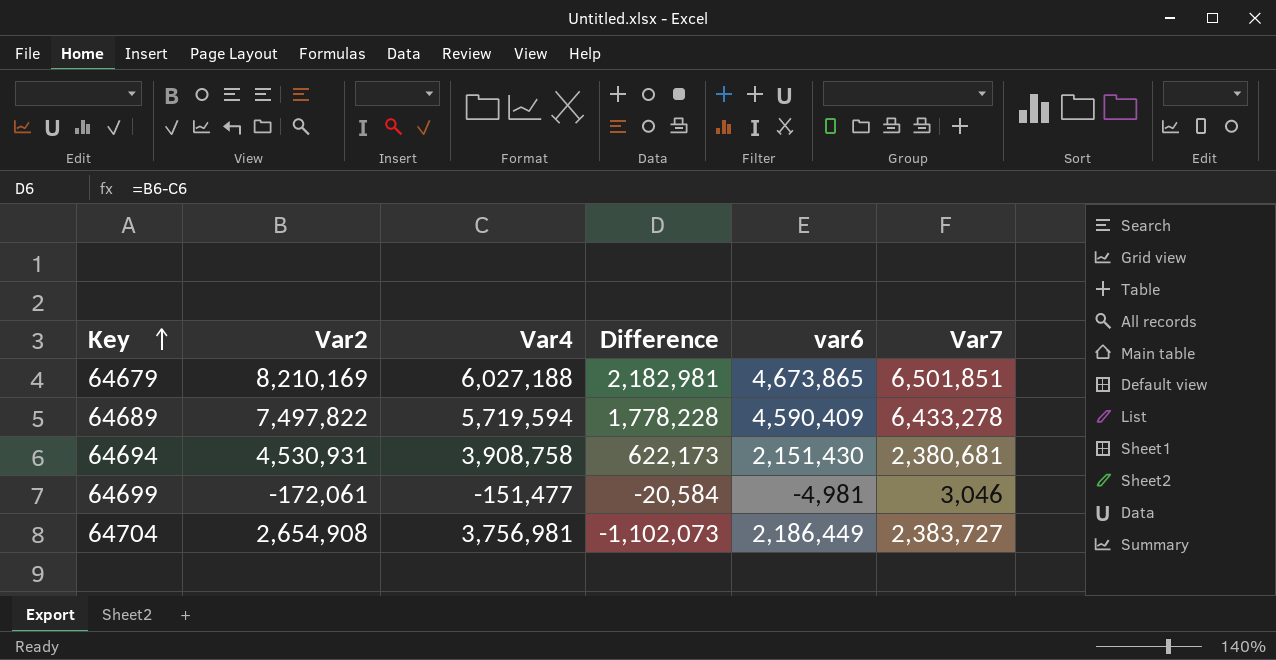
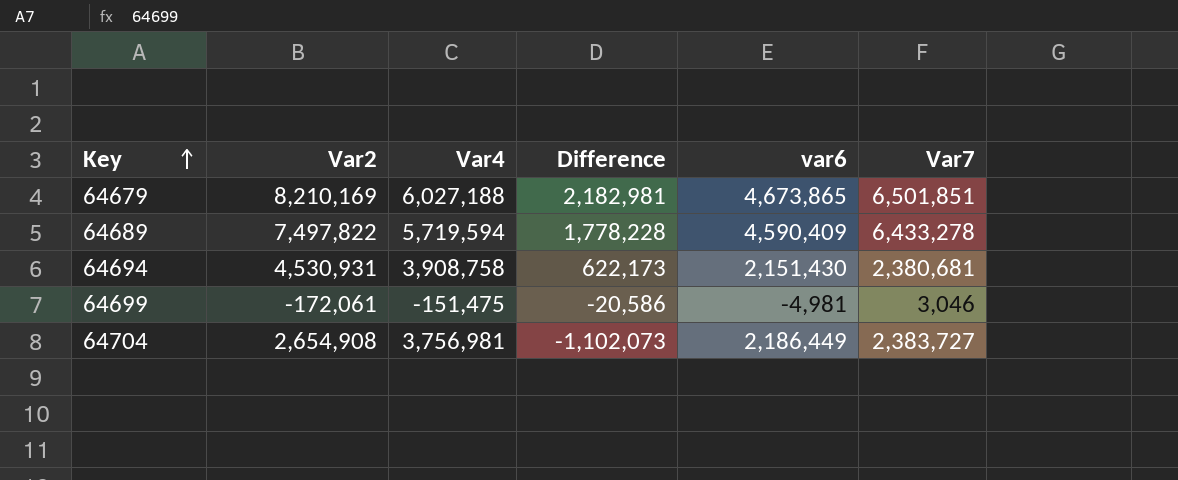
64699 | Var4: -151,477 -> -151,475
64699 | Difference: -20,584 -> -20,586

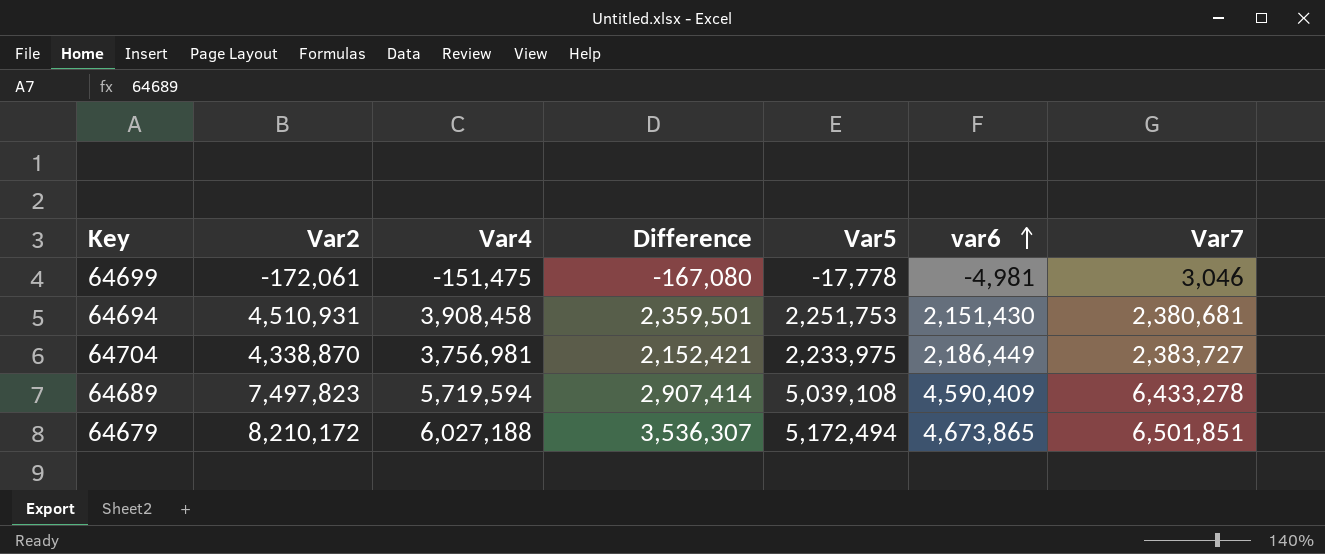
row order: Key ascending -> var6 ascending
column Difference | formula: [Var2] - [Var4] -> [Var2] - [var6]
column Var5 | position: none -> 5
64694 | Var2: 4,530,931 -> 4,510,931
64694 | Var4: 3,908,758 -> 3,908,458
64704 | Var2: 2,654,908 -> 4,338,870
64689 | Var2: 7,497,822 -> 7,497,823
64679 | Var2: 8,210,169 -> 8,210,172

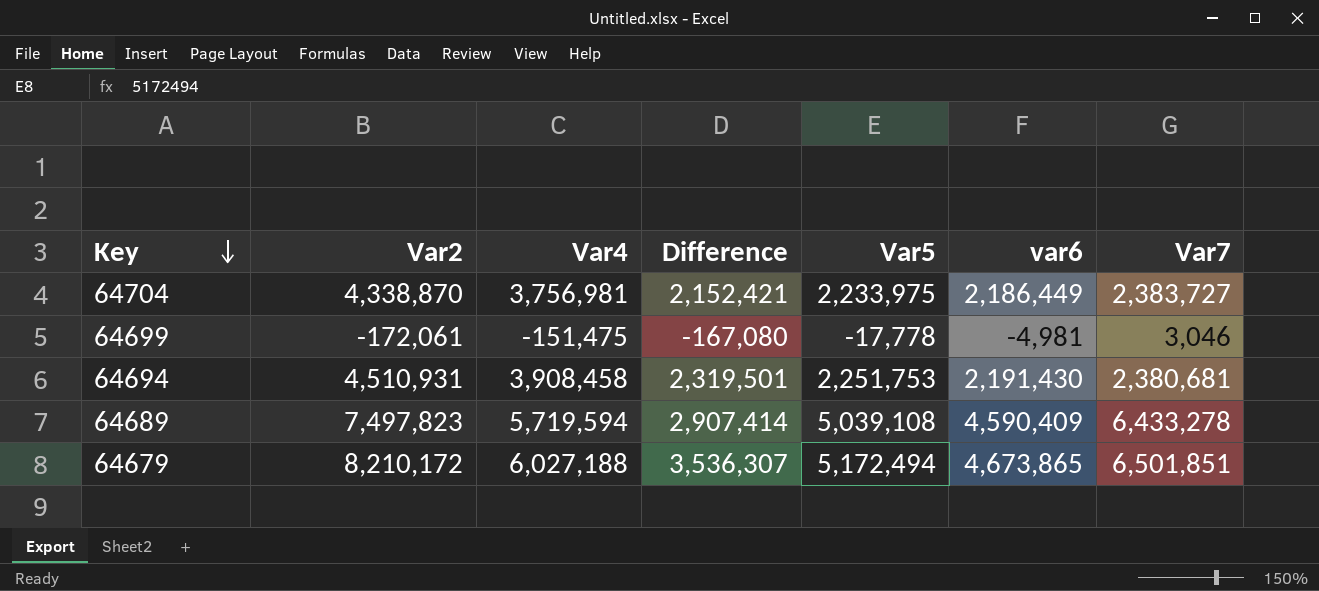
row order: var6 ascending -> Key descending
64694 | Difference: 2,359,501 -> 2,319,501
64694 | var6: 2,151,430 -> 2,191,430

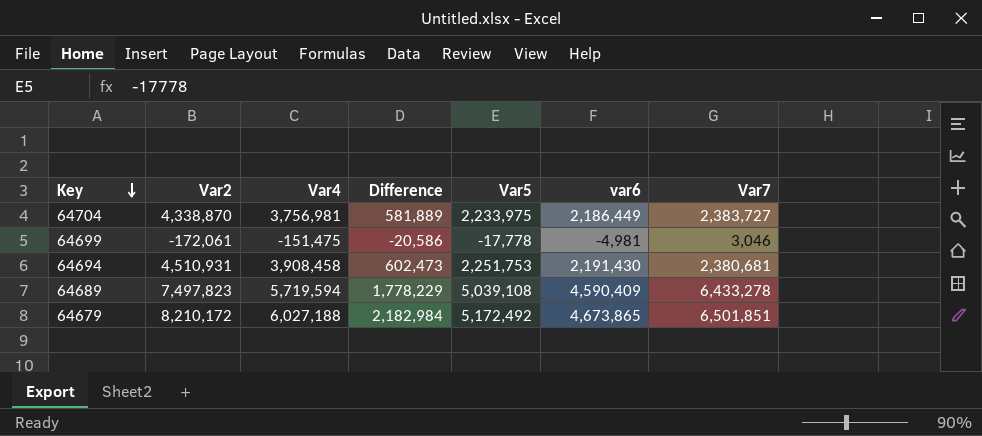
column Difference | formula: [Var2] - [var6] -> [Var2] - [Var4]
64679 | Var5: 5,172,494 -> 5,172,492

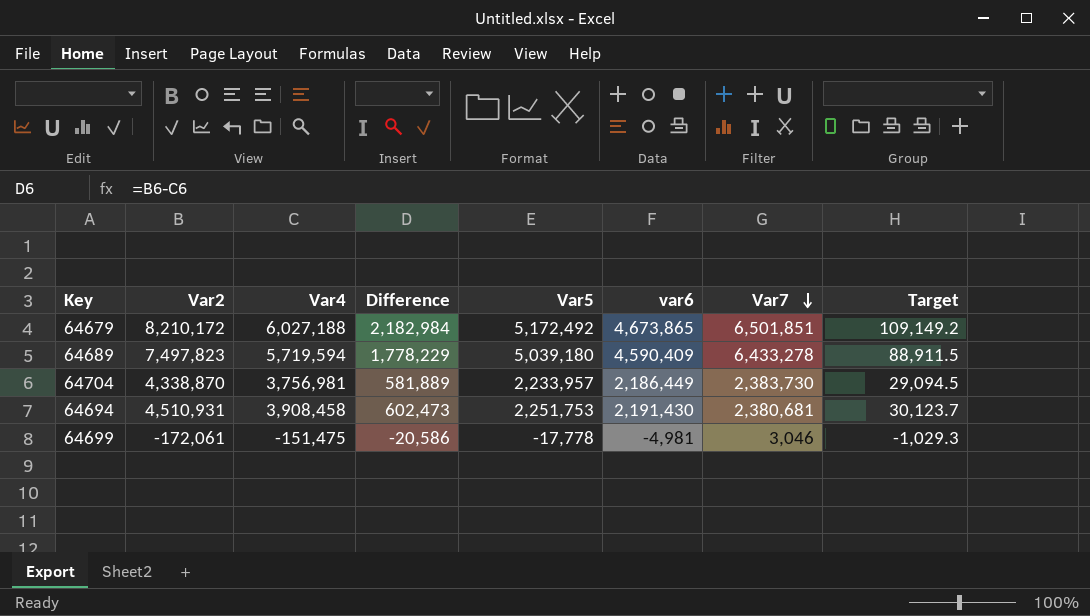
row order: Key descending -> Var7 descending
column Target | formula: none -> [Difference] * 0.05
64689 | Var5: 5,039,108 -> 5,039,180
64704 | Var5: 2,233,975 -> 2,233,957
64704 | Var7: 2,383,727 -> 2,383,730

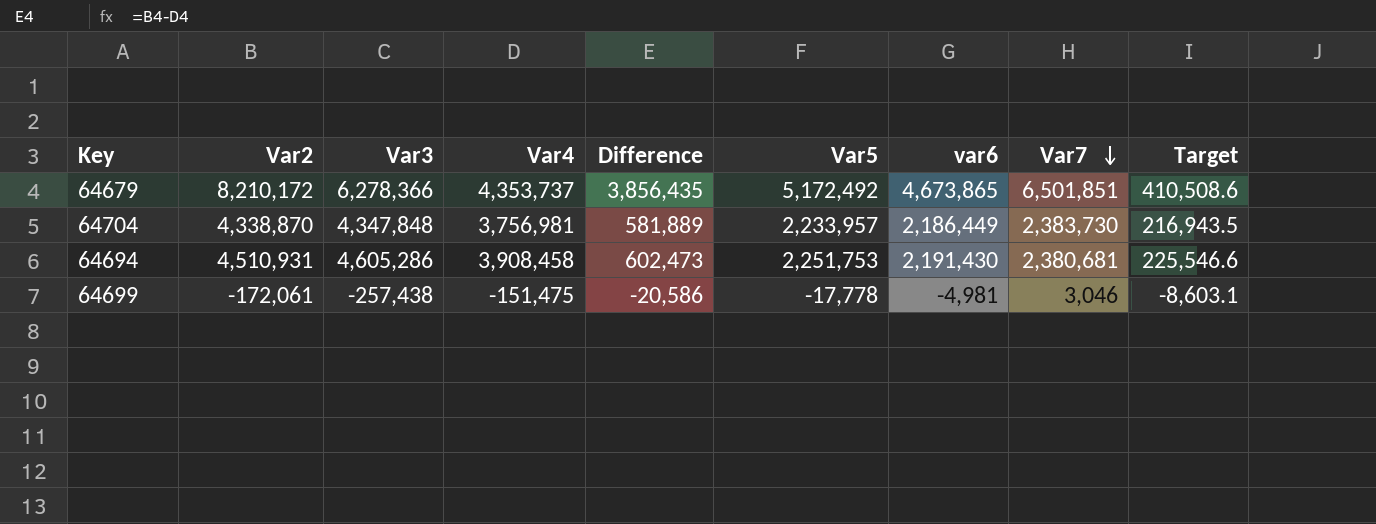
column Var3 | position: none -> 3
column Target | formula: [Difference] * 0.05 -> [Var2] * 0.05
row 64689: 7,497,823 | 5,719,594 | 1,778,229 | 5,039,180 | 4,590,409 | 6,433,278 | 88,911.5 -> none
64679 | Var4: 6,027,188 -> 4,353,737
64679 | Difference: 2,182,984 -> 3,856,435

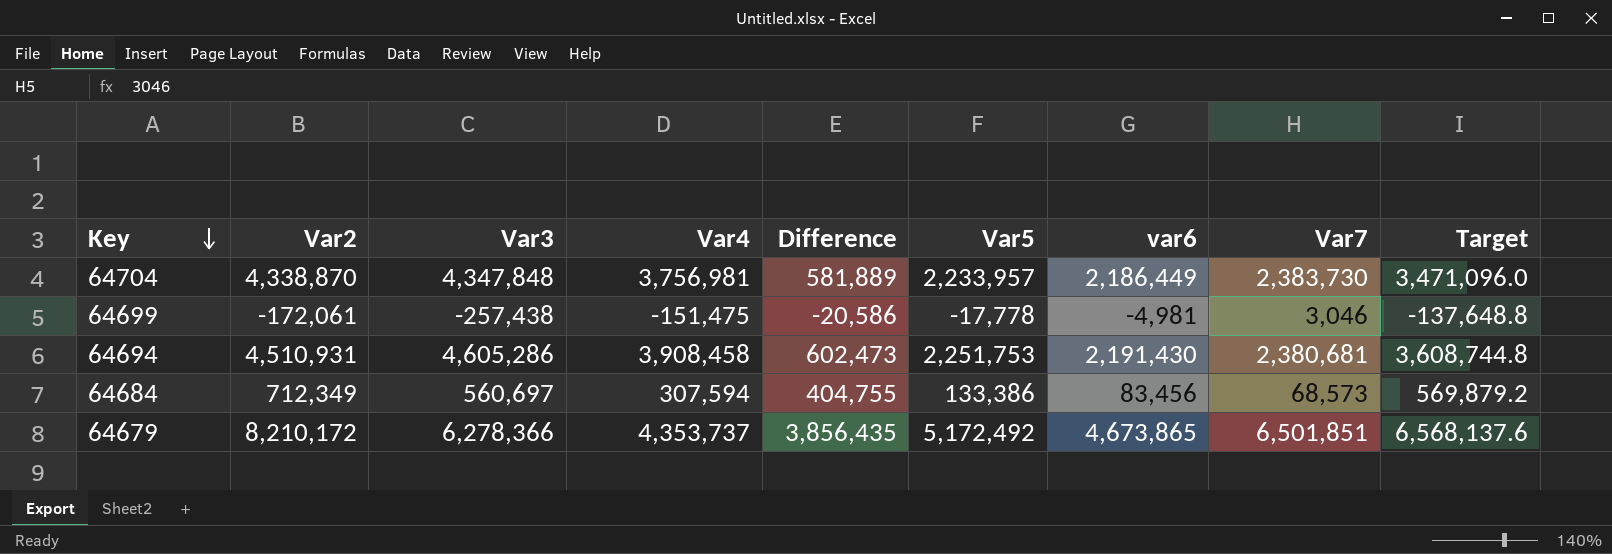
row order: Var7 descending -> Key descending
column Target | formula: [Var2] * 0.05 -> [Var2] * 0.8
row 64684: none -> 712,349 | 560,697 | 307,594 | 404,755 | 133,386 | 83,456 | 68,573 | 569,879.2

